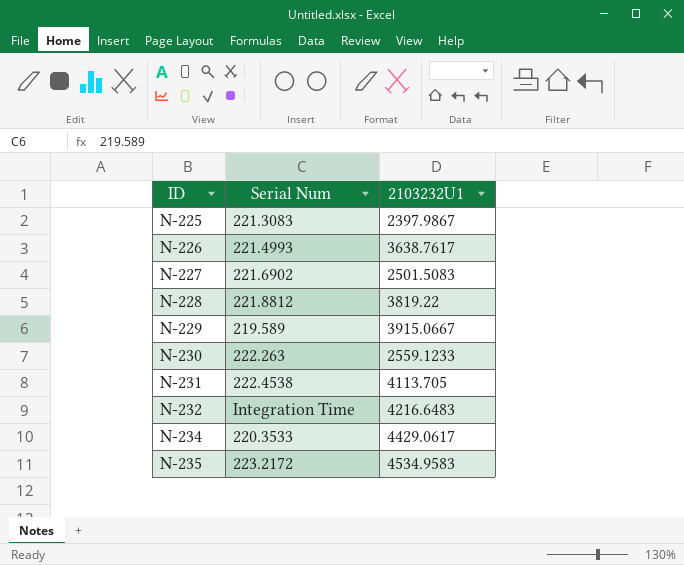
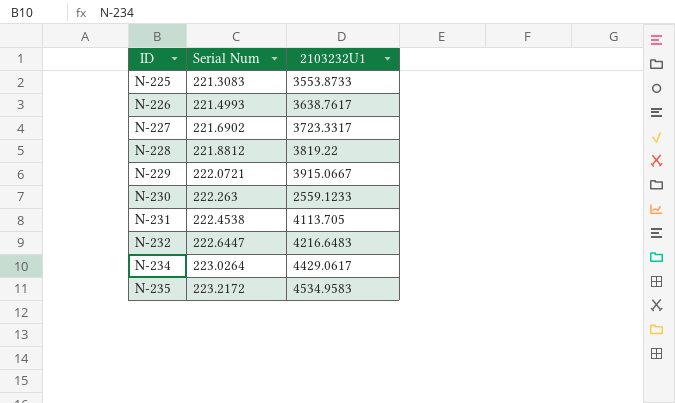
N-225 | 2103232U1: 2397.9867 -> 3553.8733
N-227 | 2103232U1: 2501.5083 -> 3723.3317
N-229 | Serial Num: 219.589 -> 222.0721
N-232 | Serial Num: Integration Time -> 222.6447
N-234 | Serial Num: 220.3533 -> 223.0264

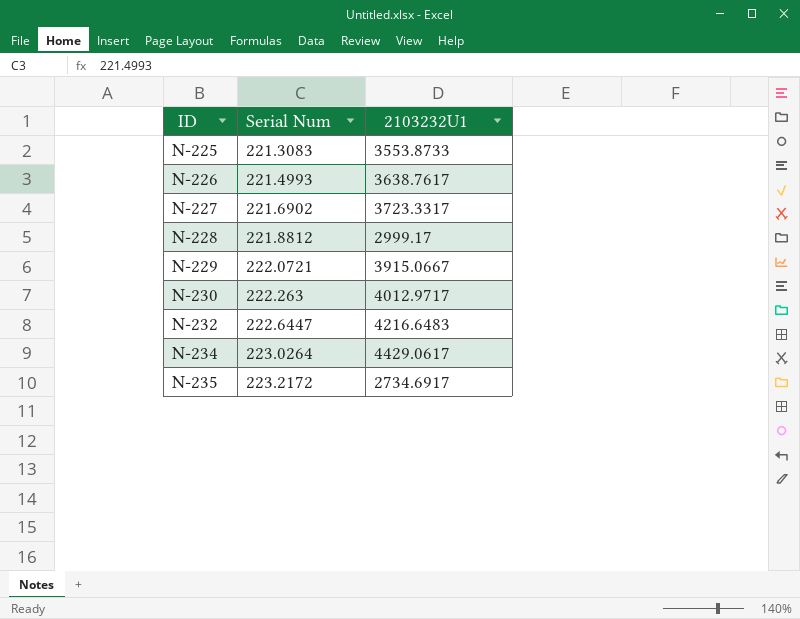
row N-231: 222.4538 | 4113.705 -> none
N-228 | 2103232U1: 3819.22 -> 2999.17
N-230 | 2103232U1: 2559.1233 -> 4012.9717
N-235 | 2103232U1: 4534.9583 -> 2734.6917

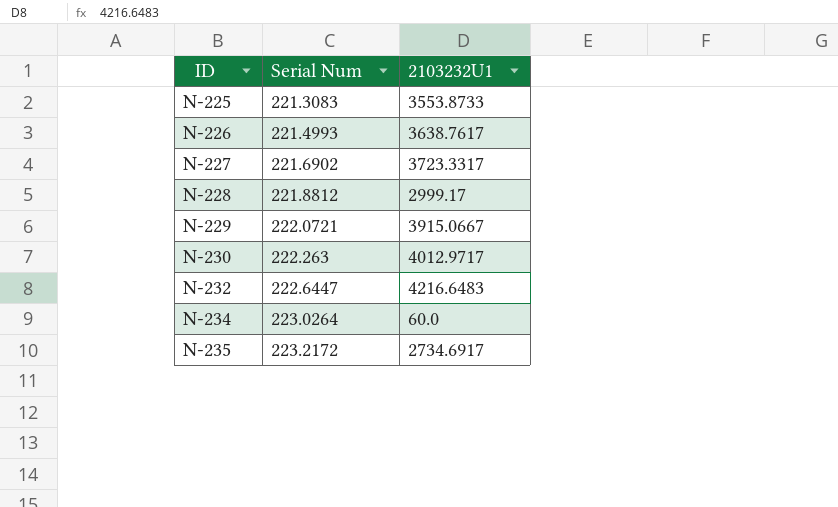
N-234 | 2103232U1: 4429.0617 -> 60.0

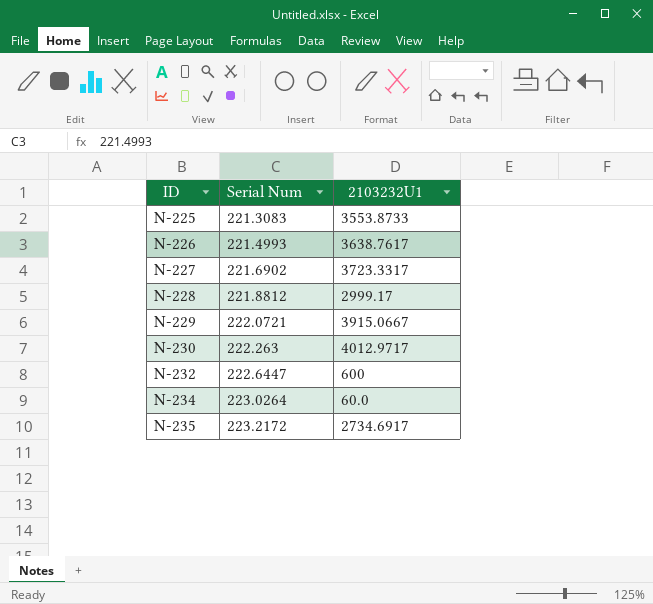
N-232 | 2103232U1: 4216.6483 -> 600

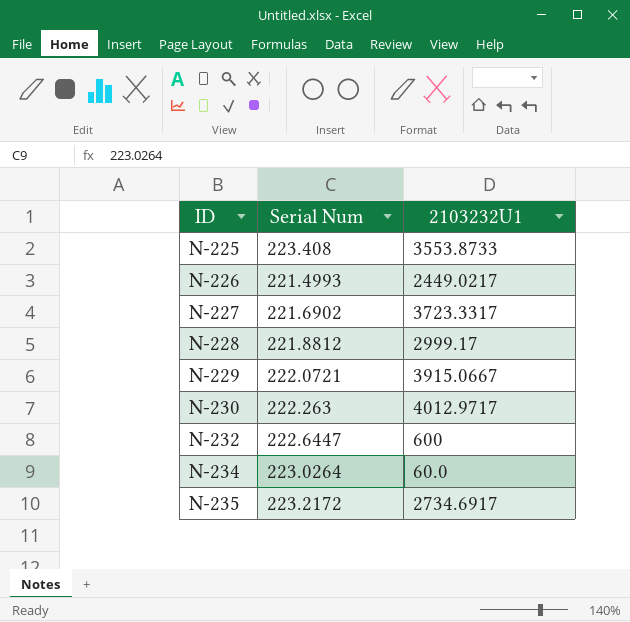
N-225 | Serial Num: 221.3083 -> 223.408
N-226 | 2103232U1: 3638.7617 -> 2449.0217

